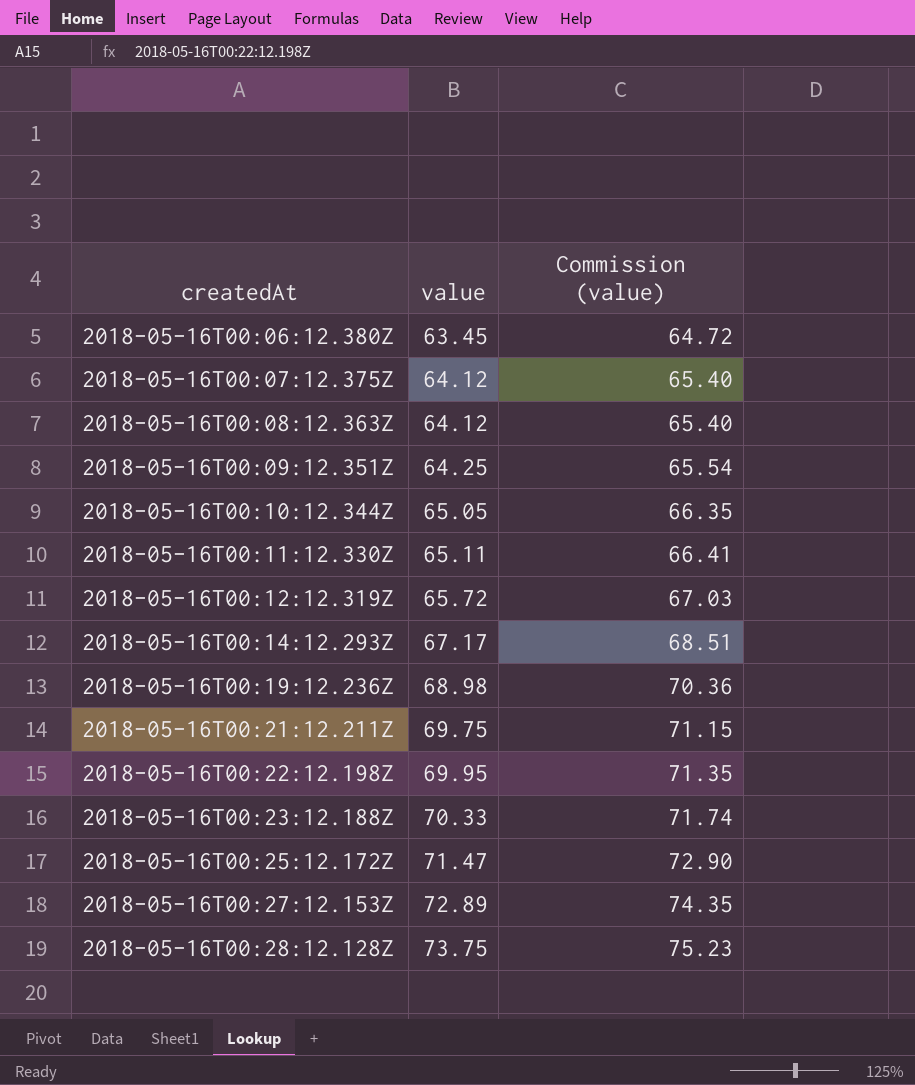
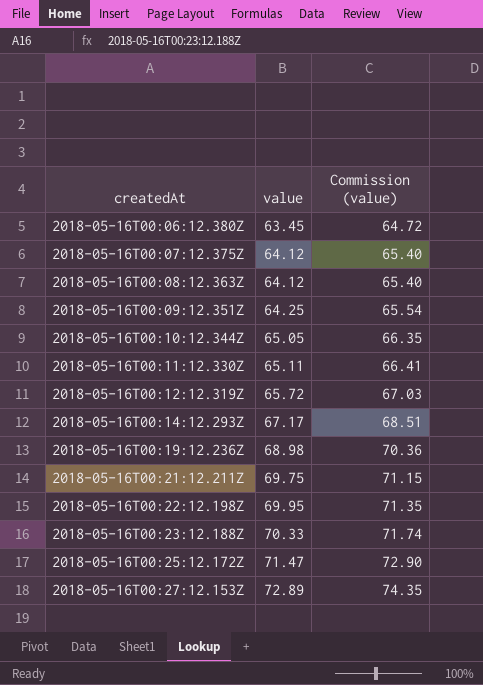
row 2018-05-16T00:28:12.128Z: 73.75 | 75.23 -> none

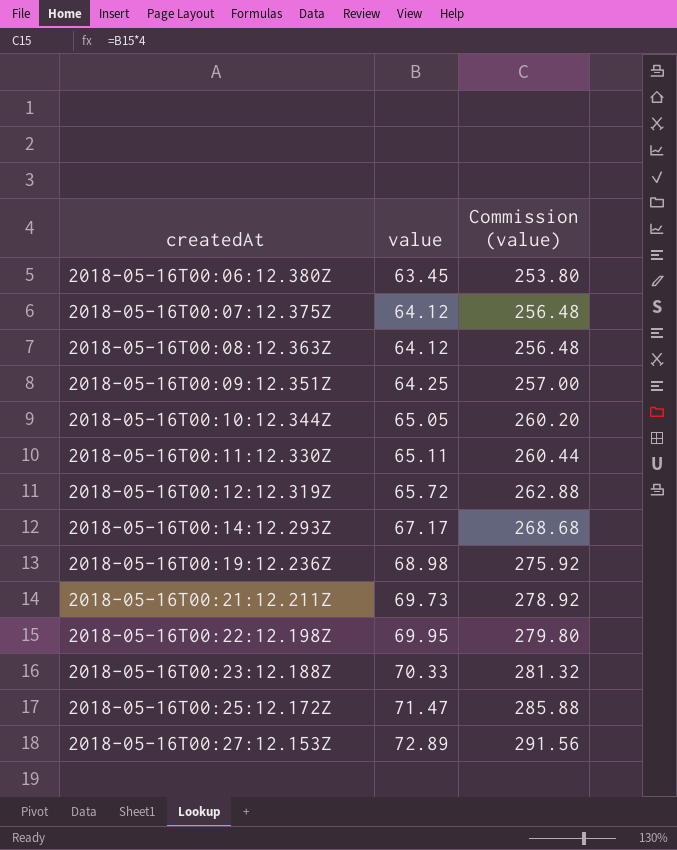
column Commission (value) | formula: [value] * 1.02 -> [value] * 4
2018-05-16T00:21:12.211Z | value: 69.75 -> 69.73

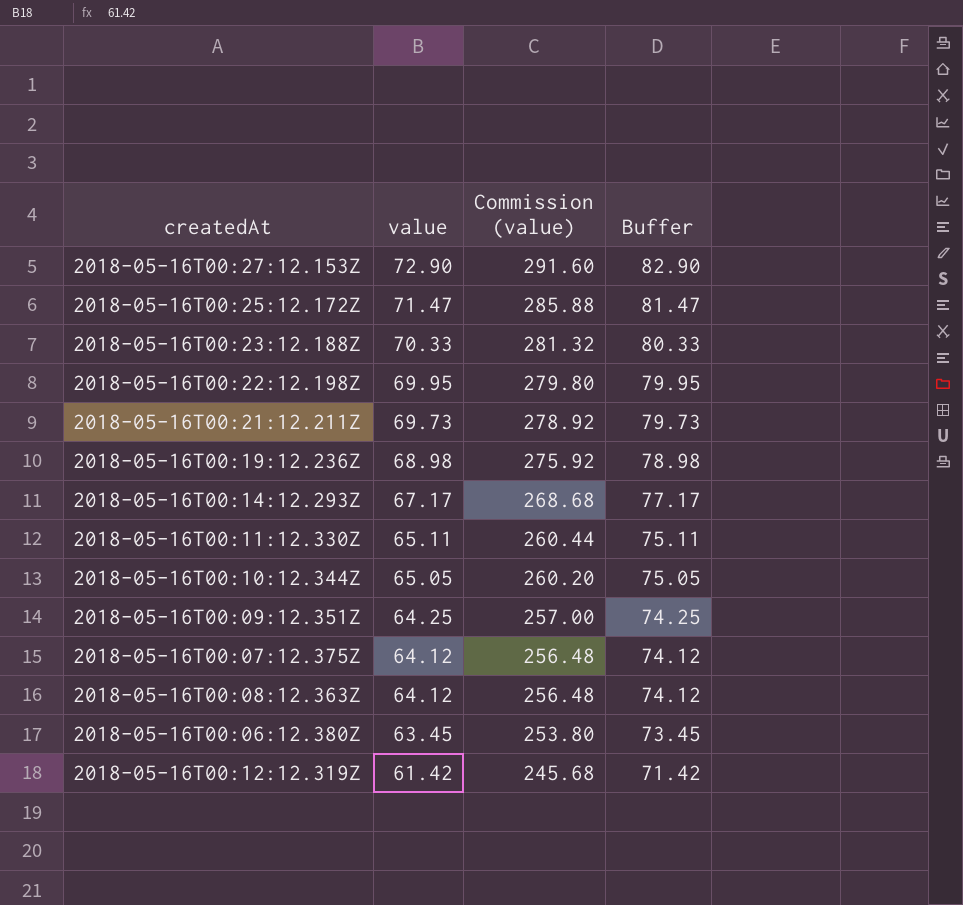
row order: createdAt ascending -> value descending
column Buffer | formula: none -> [value] + 10
2018-05-16T00:27:12.153Z | value: 72.89 -> 72.90
2018-05-16T00:27:12.153Z | Commission (value): 291.56 -> 291.60
2018-05-16T00:12:12.319Z | value: 65.72 -> 61.42
2018-05-16T00:12:12.319Z | Commission (value): 262.88 -> 245.68

